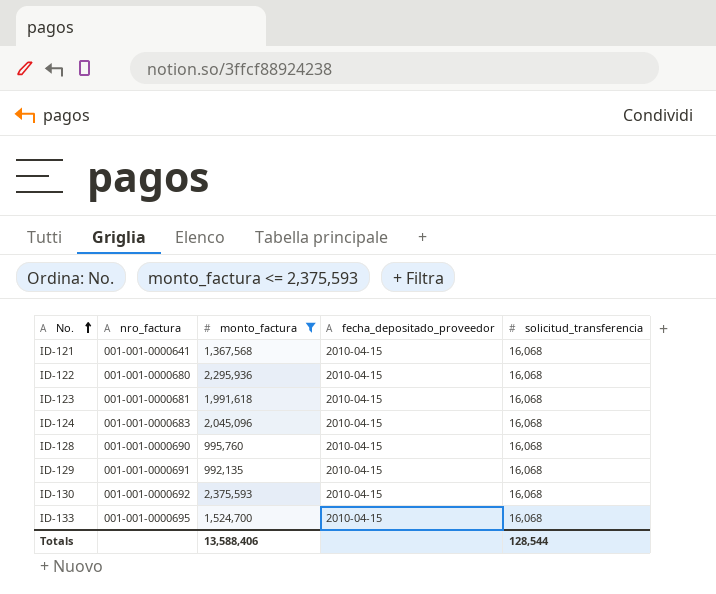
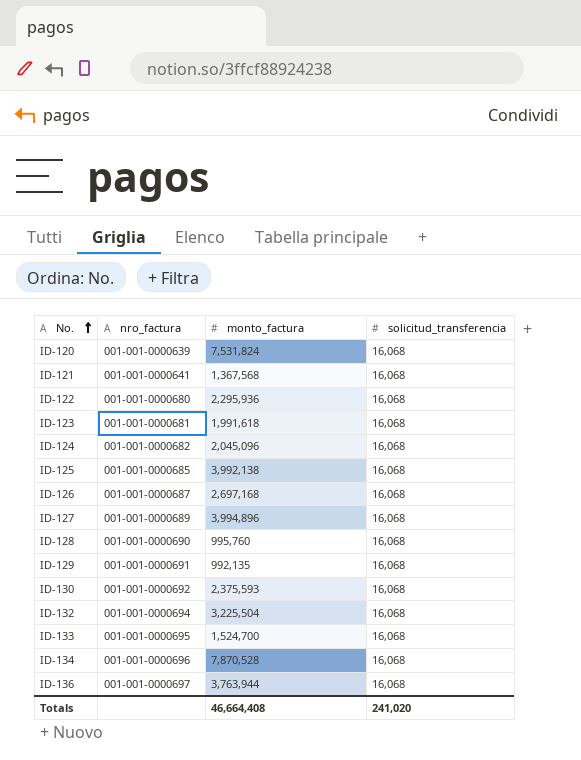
filter: monto_factura <= 2,375,593 -> none
column fecha_depositado_proveedor | position: 4 -> none
ID-124 | nro_factura: 001-001-0000683 -> 001-001-0000682
Totals | monto_factura: 13,588,406 -> 46,664,408
Totals | solicitud_transferencia: 128,544 -> 241,020

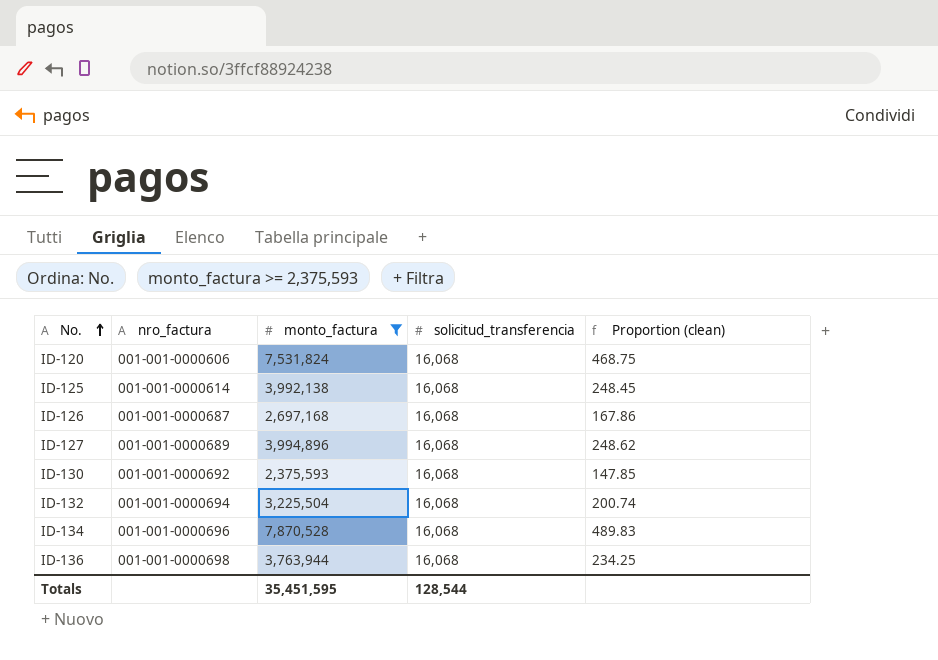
filter: none -> monto_factura >= 2,375,593
column Proportion (clean) | formula: none -> [monto_factura] / [solicitud_transferencia]
ID-120 | nro_factura: 001-001-0000639 -> 001-001-0000606
ID-125 | nro_factura: 001-001-0000685 -> 001-001-0000614
ID-136 | nro_factura: 001-001-0000697 -> 001-001-0000698
Totals | monto_factura: 46,664,408 -> 35,451,595
Totals | solicitud_transferencia: 241,020 -> 128,544

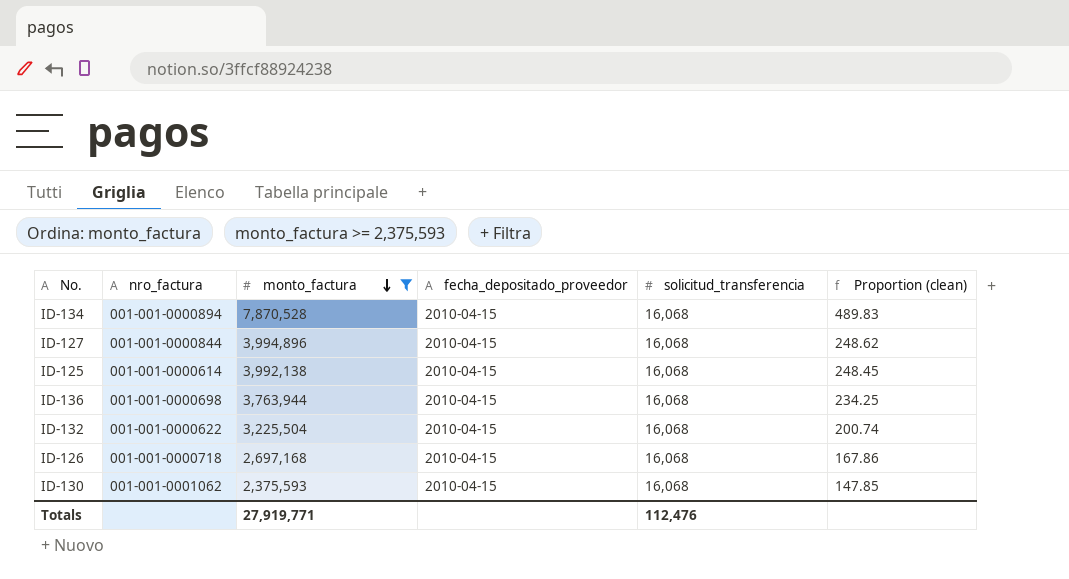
row order: No. ascending -> monto_factura descending
column fecha_depositado_proveedor | position: none -> 4
row ID-120: 001-001-0000606 | 7,531,824 | 16,068 | 468.75 -> none
ID-134 | nro_factura: 001-001-0000696 -> 001-001-0000894
ID-127 | nro_factura: 001-001-0000689 -> 001-001-0000844
ID-132 | nro_factura: 001-001-0000694 -> 001-001-0000622
ID-126 | nro_factura: 001-001-0000687 -> 001-001-0000718
ID-130 | nro_factura: 001-001-0000692 -> 001-001-0001062
Totals | monto_factura: 35,451,595 -> 27,919,771
Totals | solicitud_transferencia: 128,544 -> 112,476

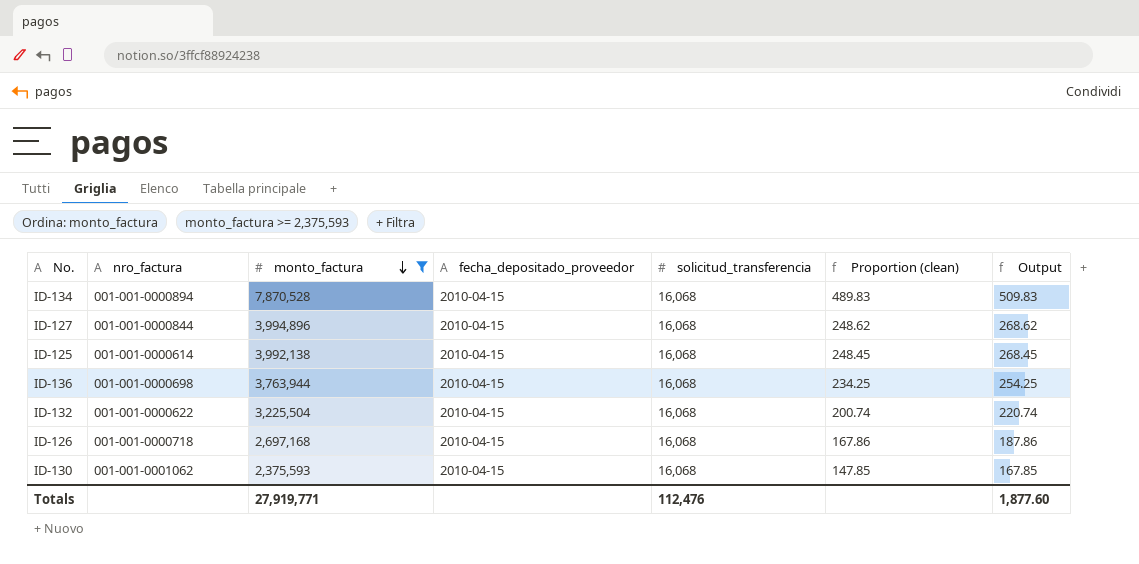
column Output | formula: none -> [Proportion (clean)] + 20

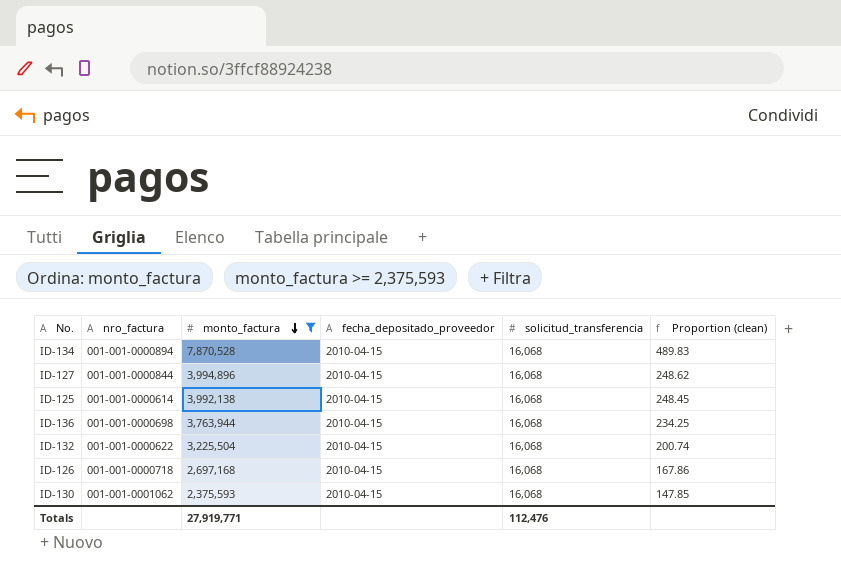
column Output | formula: [Proportion (clean)] + 20 -> none

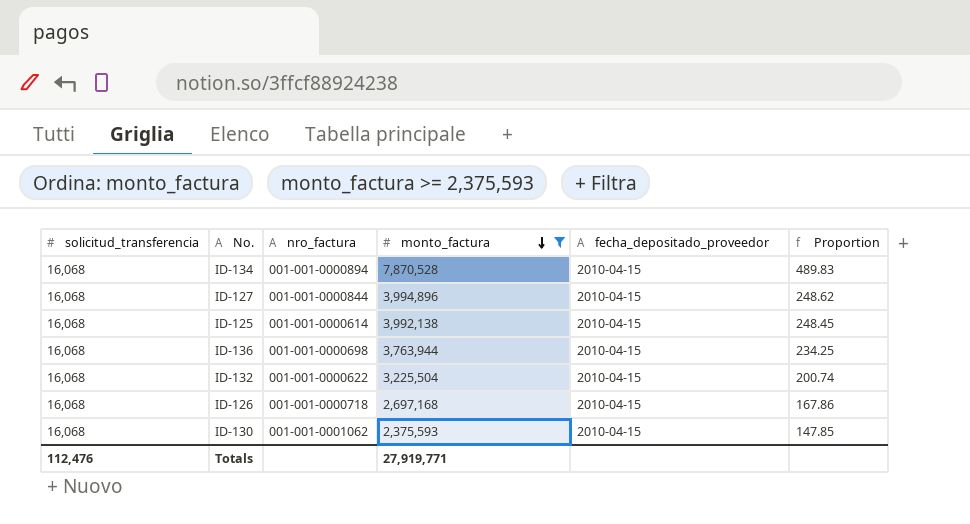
column solicitud_transferencia | position: 5 -> 1
column name: Proportion (clean) -> Proportion

